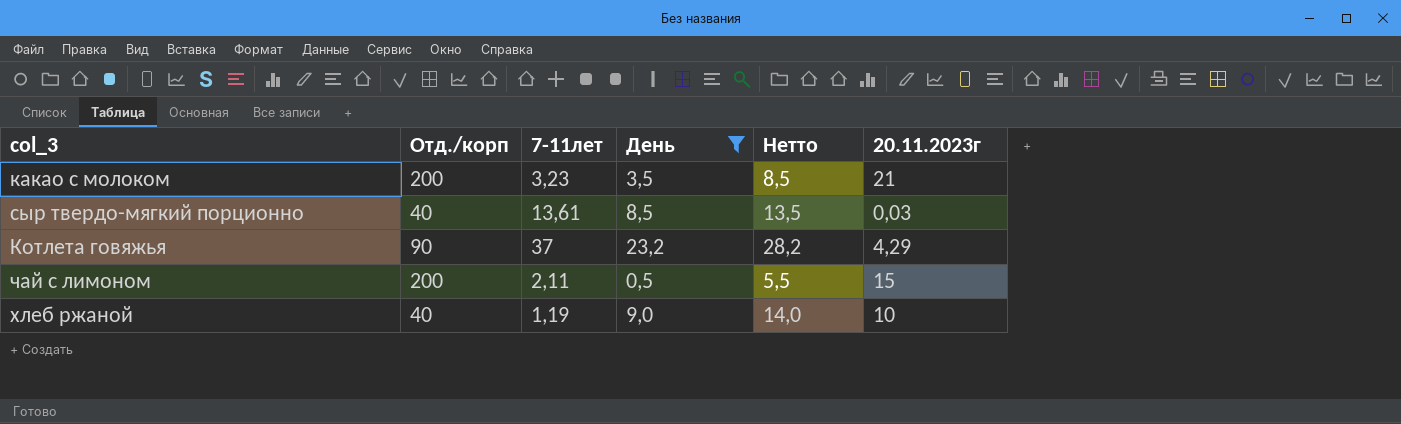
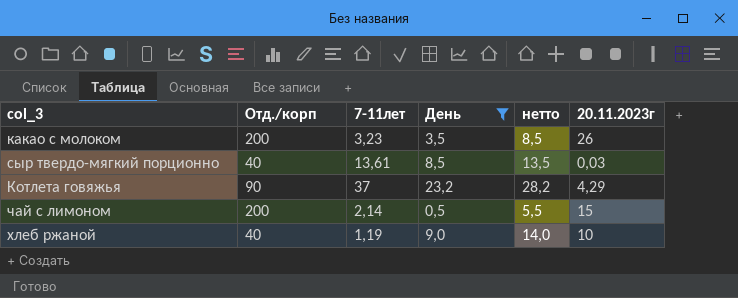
column name: Нетто -> нетто
какао с молоком | 20.11.2023г: 21 -> 26
чай с лимоном | 7-11лет: 2,11 -> 2,14

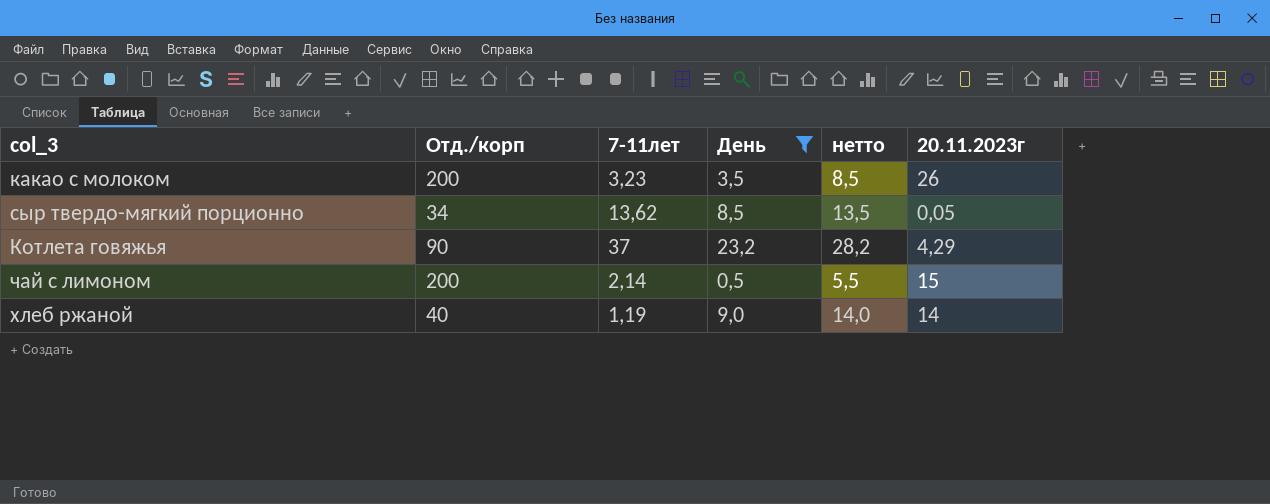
сыр твердо-мягкий порционно | Отд./корп: 40 -> 34
сыр твердо-мягкий порционно | 7-11лет: 13,61 -> 13,62
сыр твердо-мягкий порционно | 20.11.2023г: 0,03 -> 0,05
хлеб ржаной | 20.11.2023г: 10 -> 14

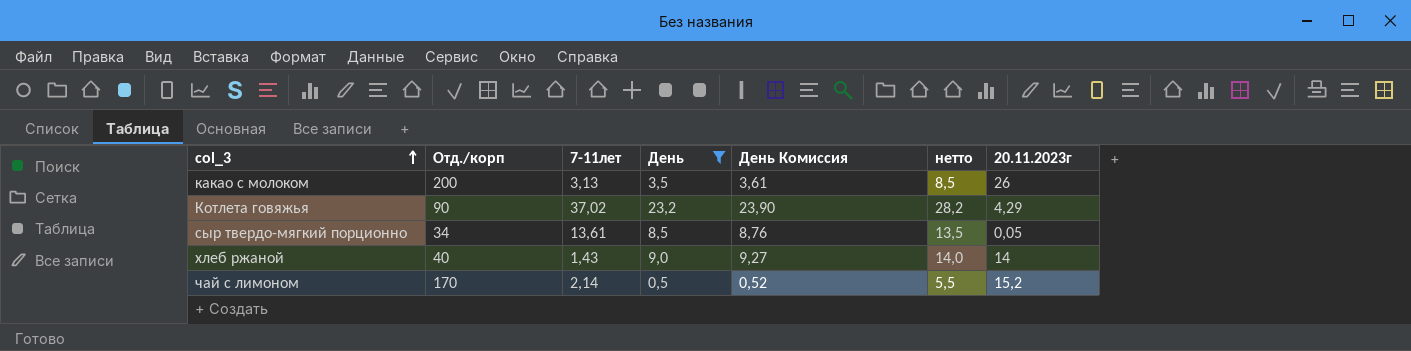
row order: none -> col_3 ascending
column День Комиссия | formula: none -> [День] * 1,03
какао с молоком | 7-11лет: 3,23 -> 3,13
Котлета говяжья | 7-11лет: 37 -> 37,02
сыр твердо-мягкий порционно | 7-11лет: 13,62 -> 13,61
хлеб ржаной | 7-11лет: 1,19 -> 1,43
чай с лимоном | Отд./корп: 200 -> 170
чай с лимоном | 20.11.2023г: 15 -> 15,2

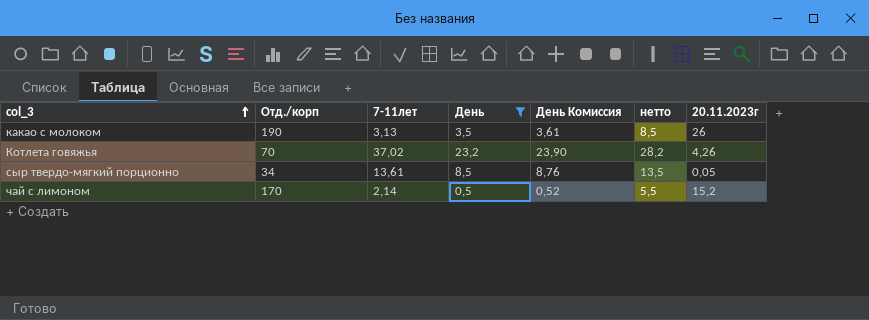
row хлеб ржаной: 40 | 1,43 | 9,0 | 9,27 | 14,0 | 14 -> none
какао с молоком | Отд./корп: 200 -> 190
Котлета говяжья | Отд./корп: 90 -> 70
Котлета говяжья | 20.11.2023г: 4,29 -> 4,26

